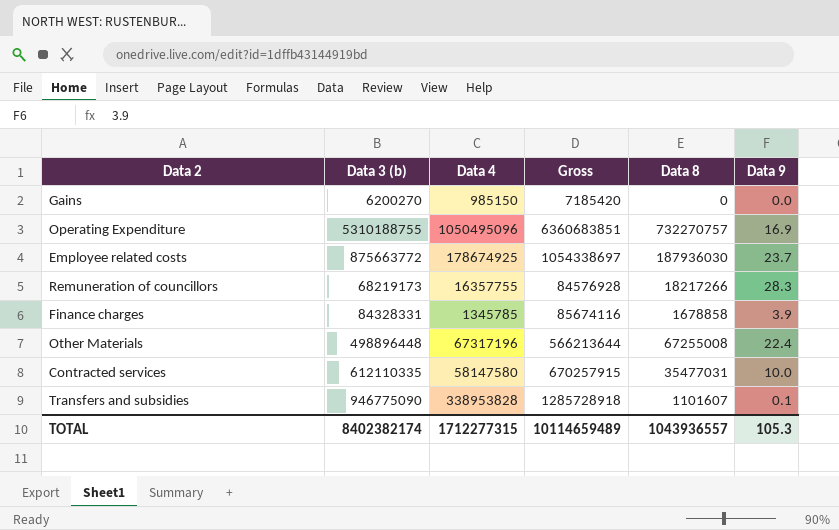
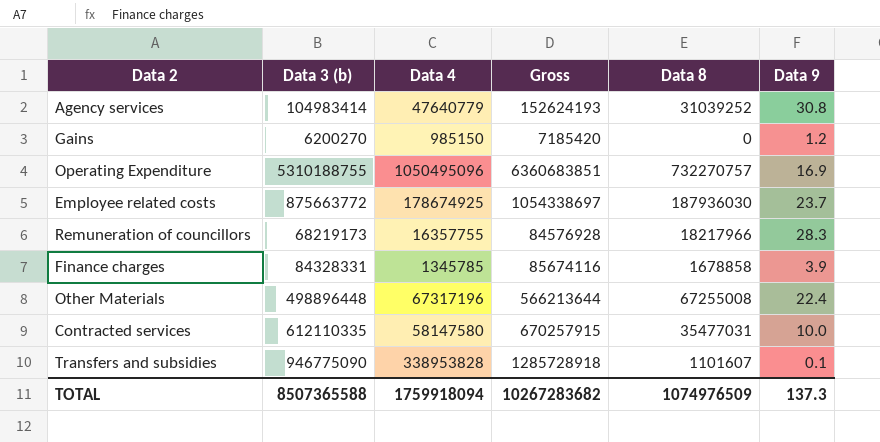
row Agency services: none -> 104983414 | 47640779 | 152624193 | 31039252 | 30.8
Gains | Data 9: 0.0 -> 1.2
Remuneration of councillors | Data 8: 18217266 -> 18217966
TOTAL | Data 3 (b): 8402382174 -> 8507365588
TOTAL | Data 4: 1712277315 -> 1759918094
TOTAL | Gross: 10114659489 -> 10267283682
TOTAL | Data 8: 1043936557 -> 1074976509
TOTAL | Data 9: 105.3 -> 137.3

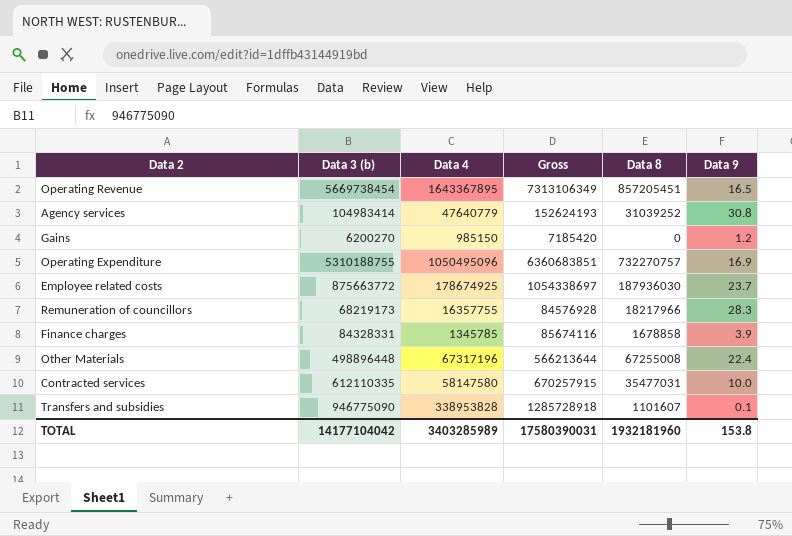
row Operating Revenue: none -> 5669738454 | 1643367895 | 7313106349 | 857205451 | 16.5
TOTAL | Data 3 (b): 8507365588 -> 14177104042
TOTAL | Data 4: 1759918094 -> 3403285989
TOTAL | Gross: 10267283682 -> 17580390031
TOTAL | Data 8: 1074976509 -> 1932181960
TOTAL | Data 9: 137.3 -> 153.8

